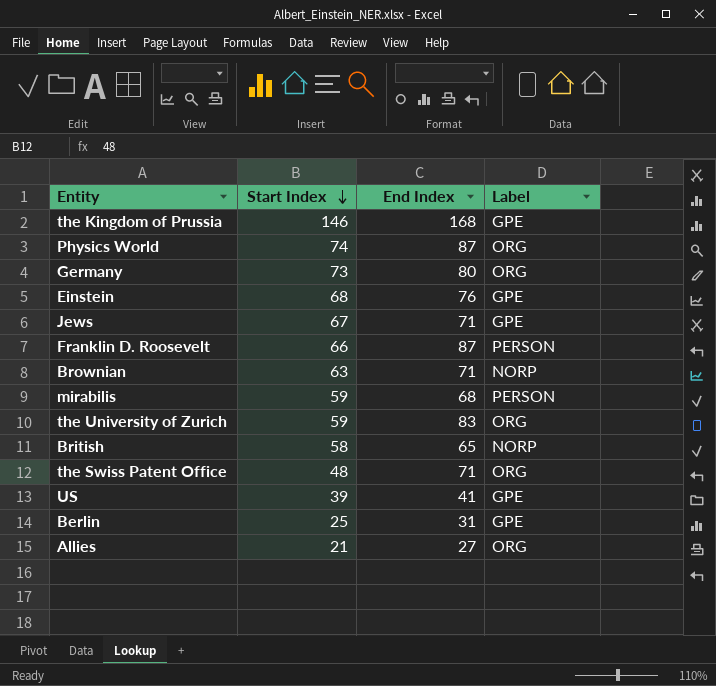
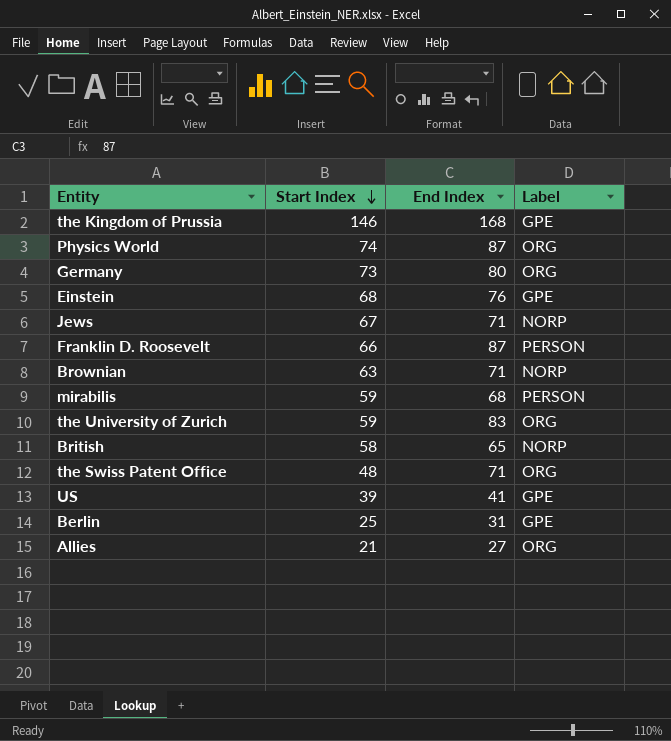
Jews | Label: GPE -> NORP

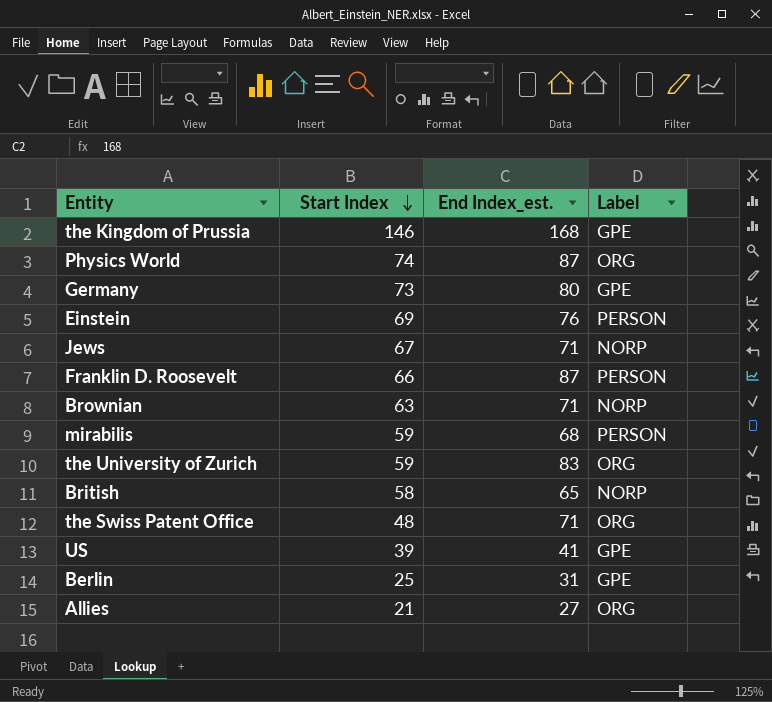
column name: End Index -> End Index_est.
Germany | Label: ORG -> GPE
Einstein | Start Index: 68 -> 69
Einstein | Label: GPE -> PERSON

